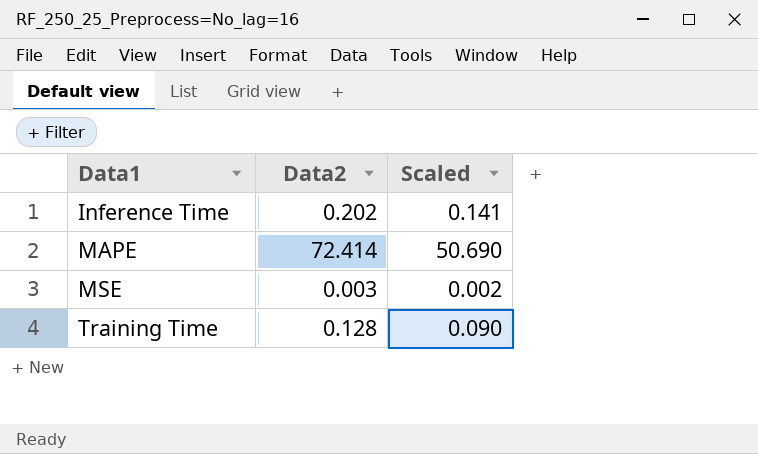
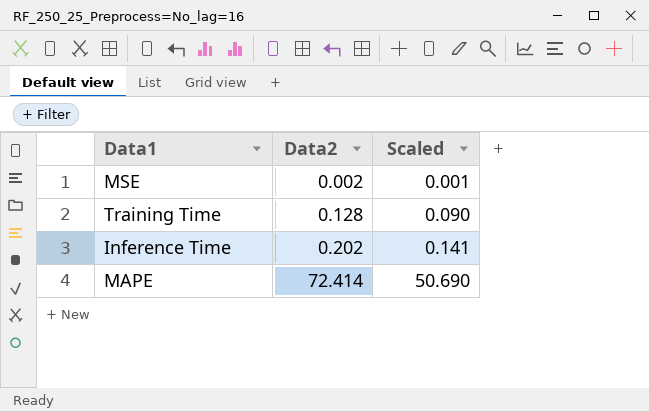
row order: Data1 ascending -> Data2 ascending
MSE | Data2: 0.003 -> 0.002
MSE | Scaled: 0.002 -> 0.001

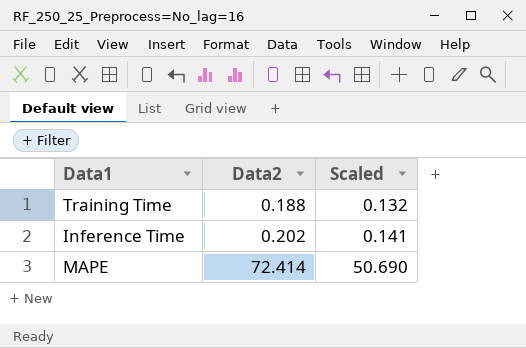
row MSE: 0.002 | 0.001 -> none
Training Time | Data2: 0.128 -> 0.188
Training Time | Scaled: 0.090 -> 0.132

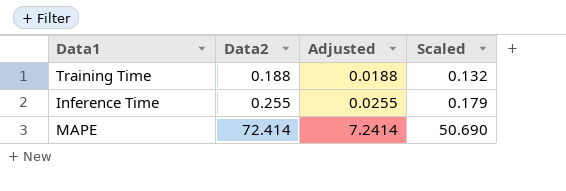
column Adjusted | formula: none -> [Data2] * 0.1
Inference Time | Data2: 0.202 -> 0.255
Inference Time | Scaled: 0.141 -> 0.179

